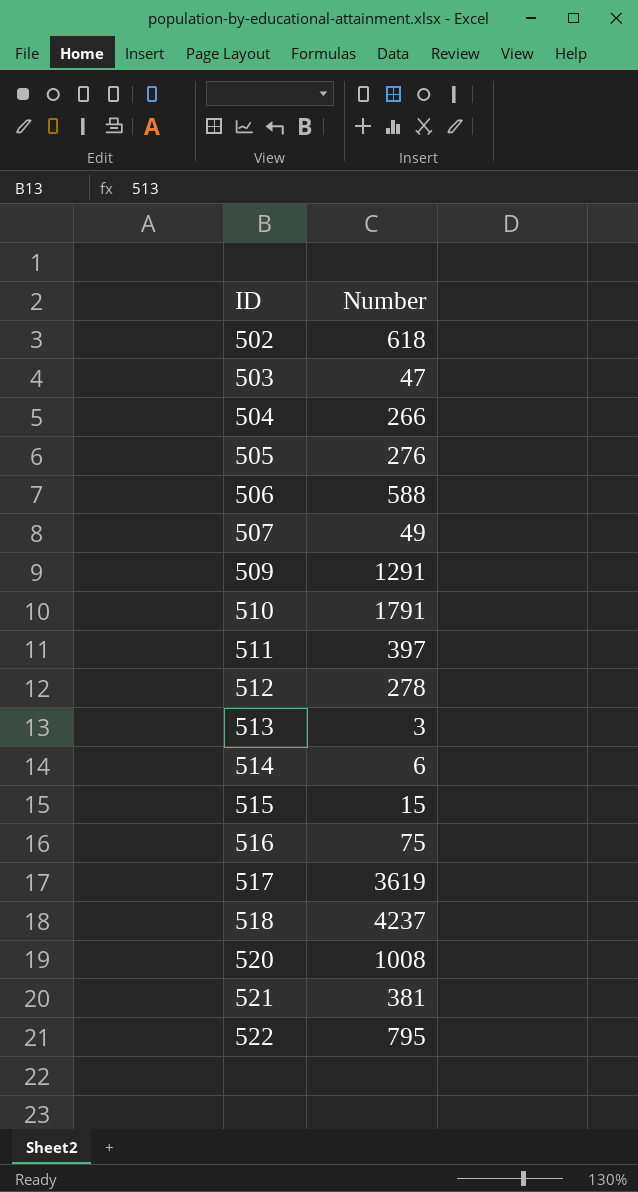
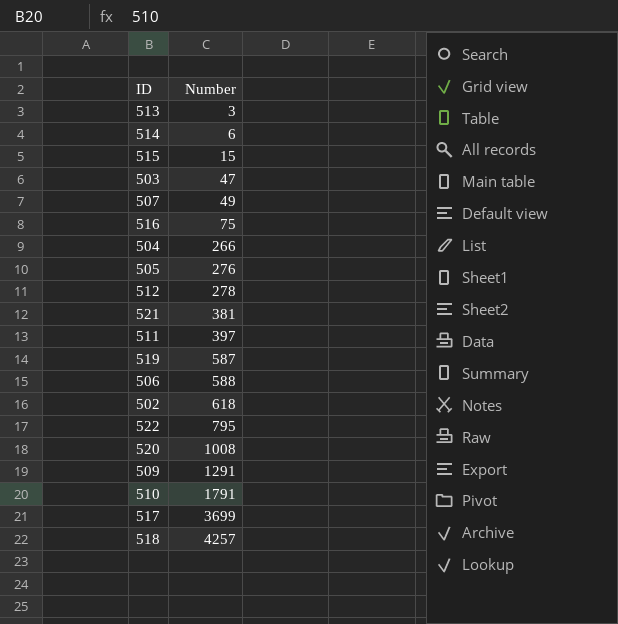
row order: ID ascending -> Number ascending
row 519: none -> 587
517 | Number: 3619 -> 3699
518 | Number: 4237 -> 4257

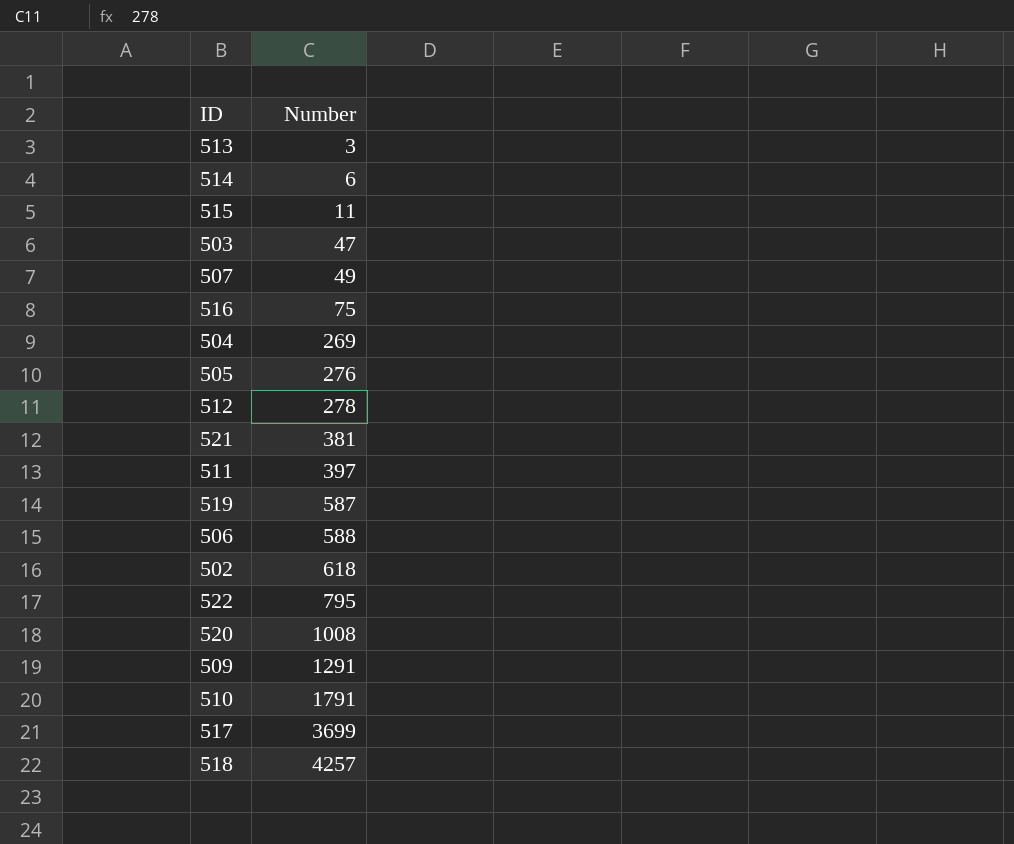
515 | Number: 15 -> 11
504 | Number: 266 -> 269

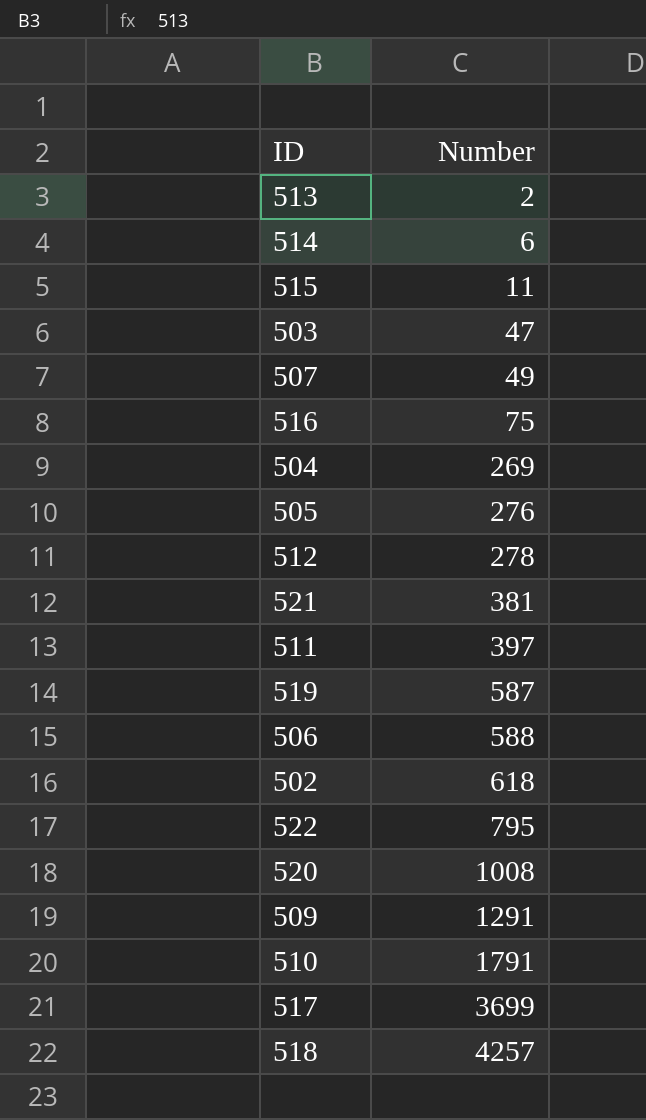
513 | Number: 3 -> 2

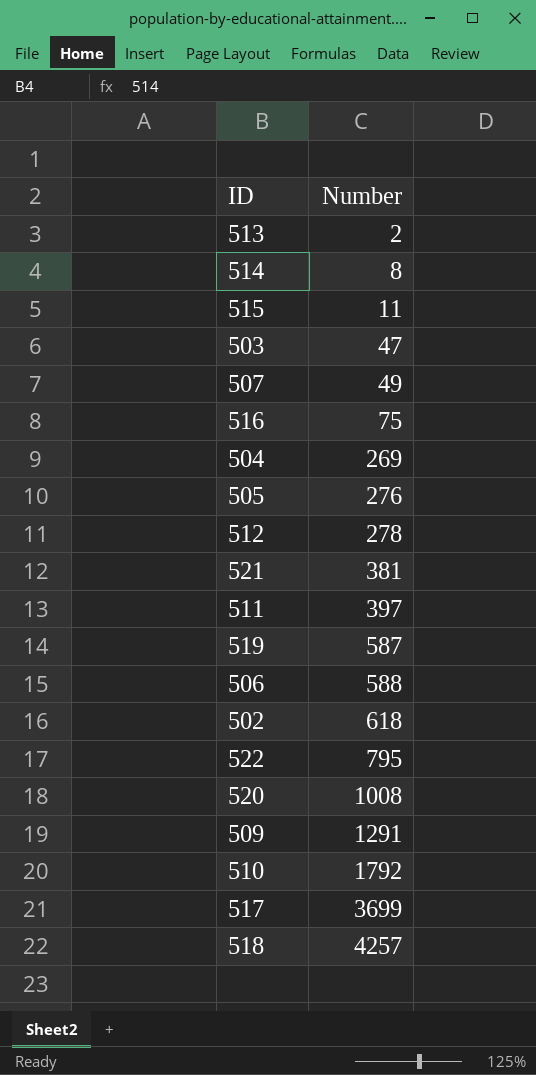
514 | Number: 6 -> 8
510 | Number: 1791 -> 1792

